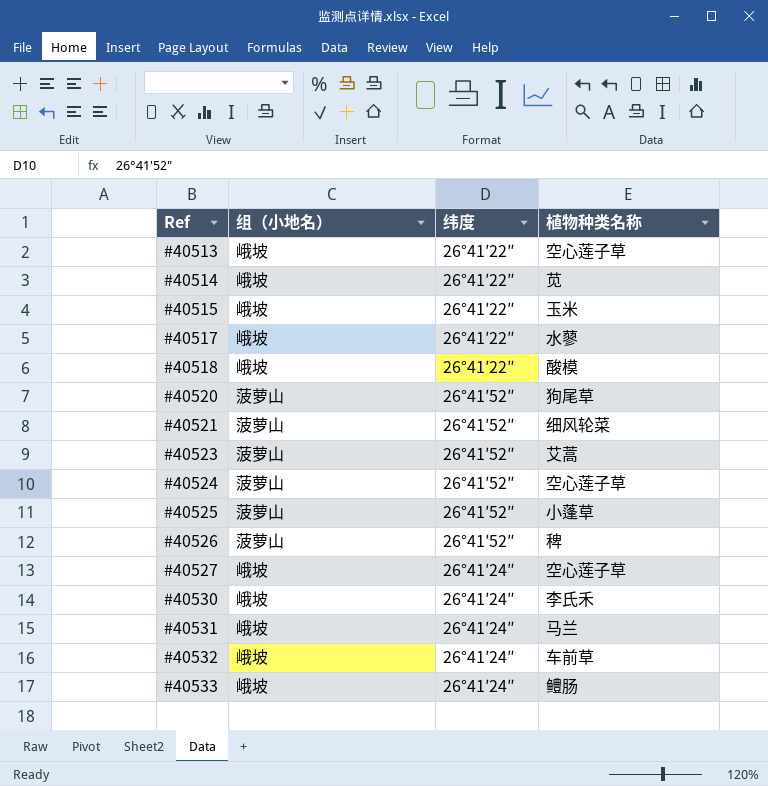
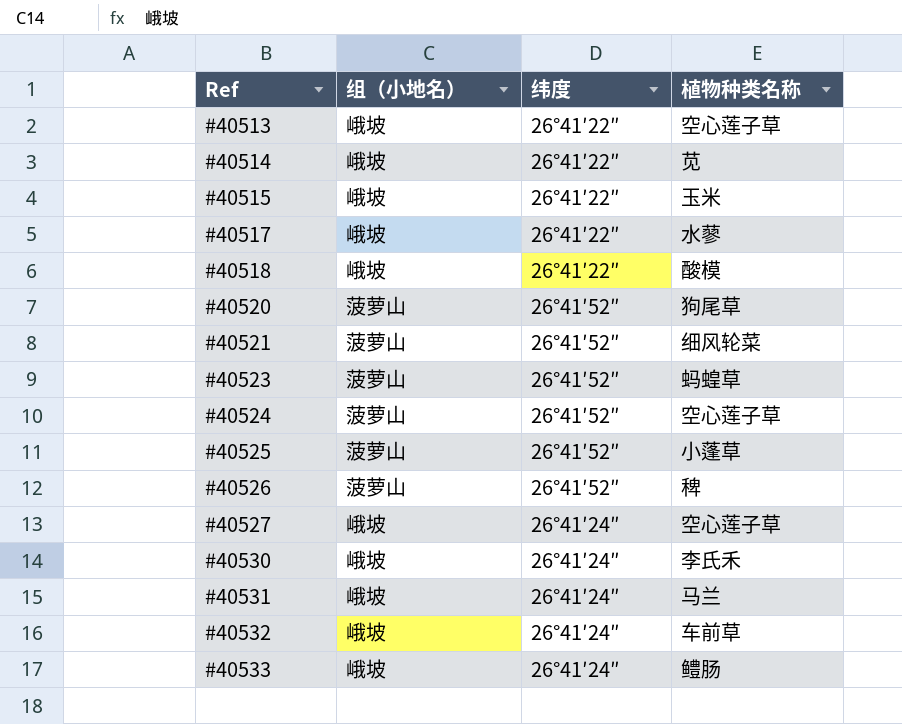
#40523 | 植物种类名称: 艾蒿 -> 蚂蝗草

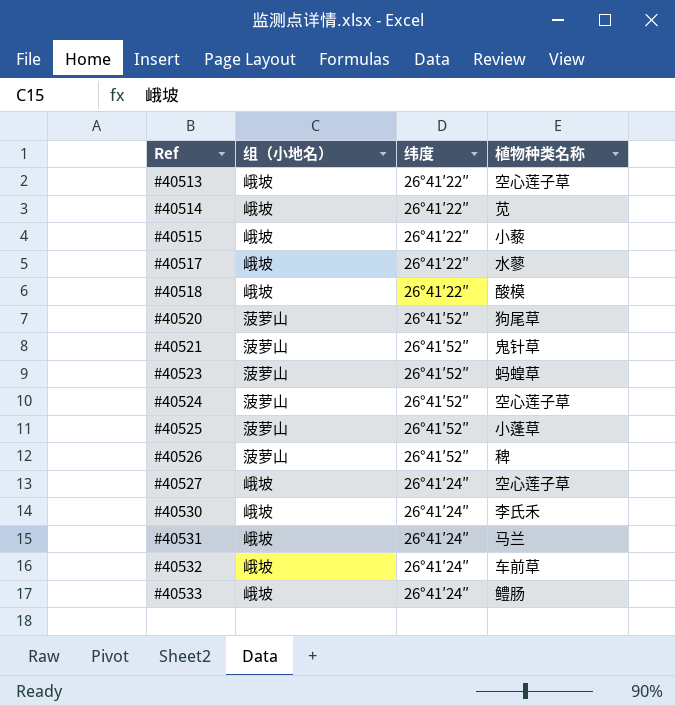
#40515 | 植物种类名称: 玉米 -> 小藜
#40521 | 植物种类名称: 细风轮菜 -> 鬼针草

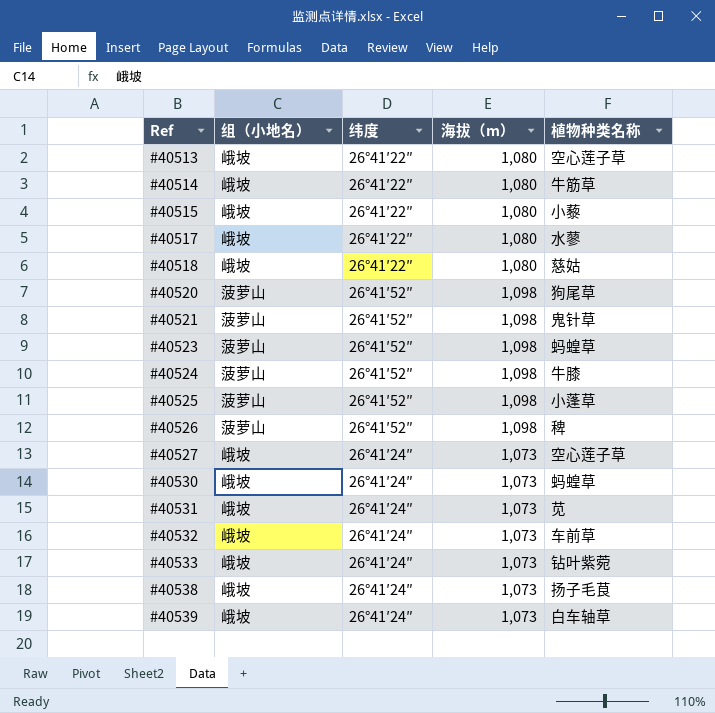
column 海拔（m） | position: none -> 4
#40514 | 植物种类名称: 苋 -> 牛筋草
#40518 | 植物种类名称: 酸模 -> 慈姑
#40524 | 植物种类名称: 空心莲子草 -> 牛膝
#40530 | 植物种类名称: 李氏禾 -> 蚂蝗草
#40531 | 植物种类名称: 马兰 -> 苋
#40533 | 植物种类名称: 鳢肠 -> 钻叶紫菀
row #40538: none -> 峨坡 | 26°41′24″ | 1,073 | 扬子毛茛
row #40539: none -> 峨坡 | 26°41′24″ | 1,073 | 白车轴草

